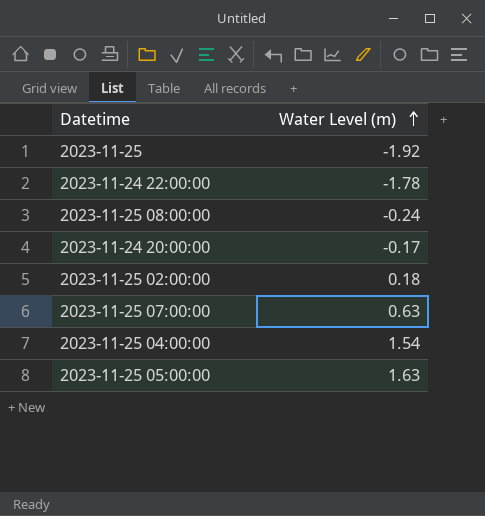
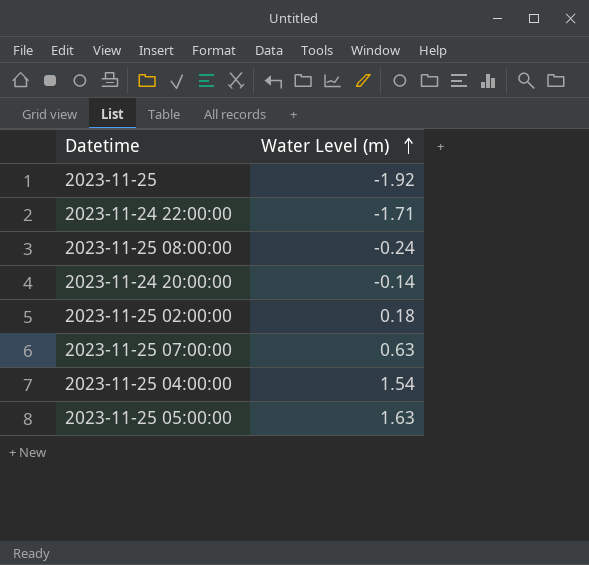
2023-11-24 22:00:00 | Water Level (m): -1.78 -> -1.71
2023-11-24 20:00:00 | Water Level (m): -0.17 -> -0.14

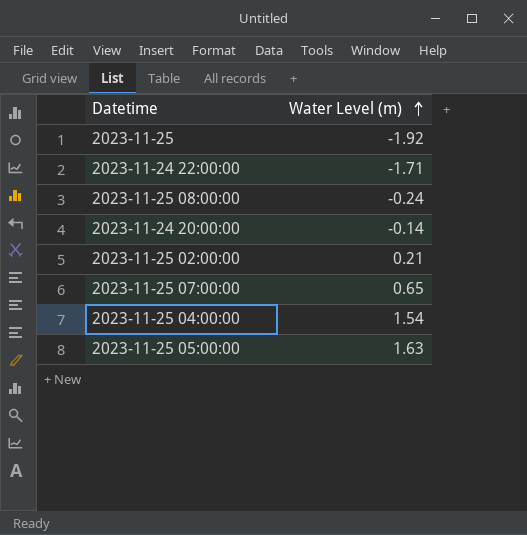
2023-11-25 02:00:00 | Water Level (m): 0.18 -> 0.21
2023-11-25 07:00:00 | Water Level (m): 0.63 -> 0.65

